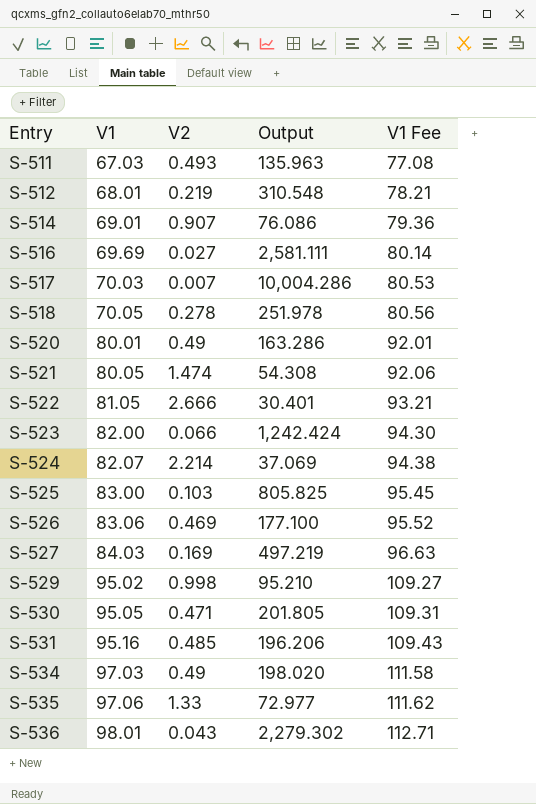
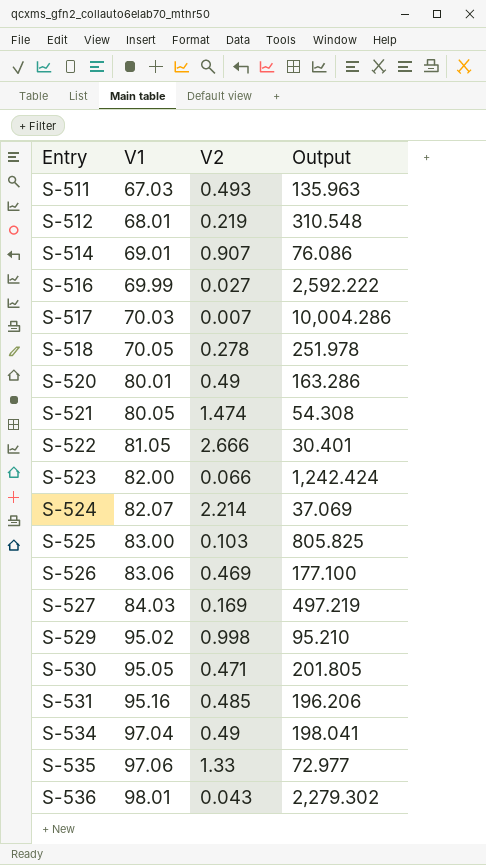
column V1 Fee | formula: [V1] * 1.15 -> none
S-516 | V1: 69.69 -> 69.99
S-516 | Output: 2,581.111 -> 2,592.222
S-534 | V1: 97.03 -> 97.04
S-534 | Output: 198.020 -> 198.041

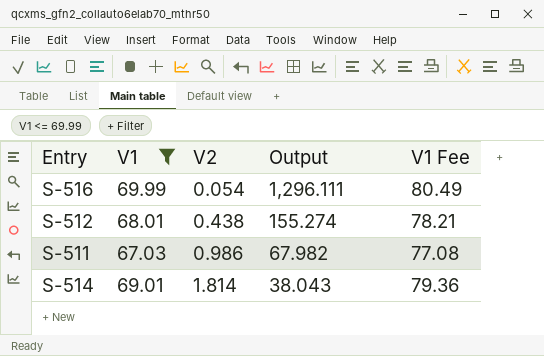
filter: none -> V1 <= 69.99
row order: Entry ascending -> V2 ascending
column V1 Fee | formula: none -> [V1] * 1.15
S-516 | V2: 0.027 -> 0.054
S-516 | Output: 2,592.222 -> 1,296.111
S-512 | V2: 0.219 -> 0.438
S-512 | Output: 310.548 -> 155.274
S-511 | V2: 0.493 -> 0.986
S-511 | Output: 135.963 -> 67.982
S-514 | V2: 0.907 -> 1.814
S-514 | Output: 76.086 -> 38.043

